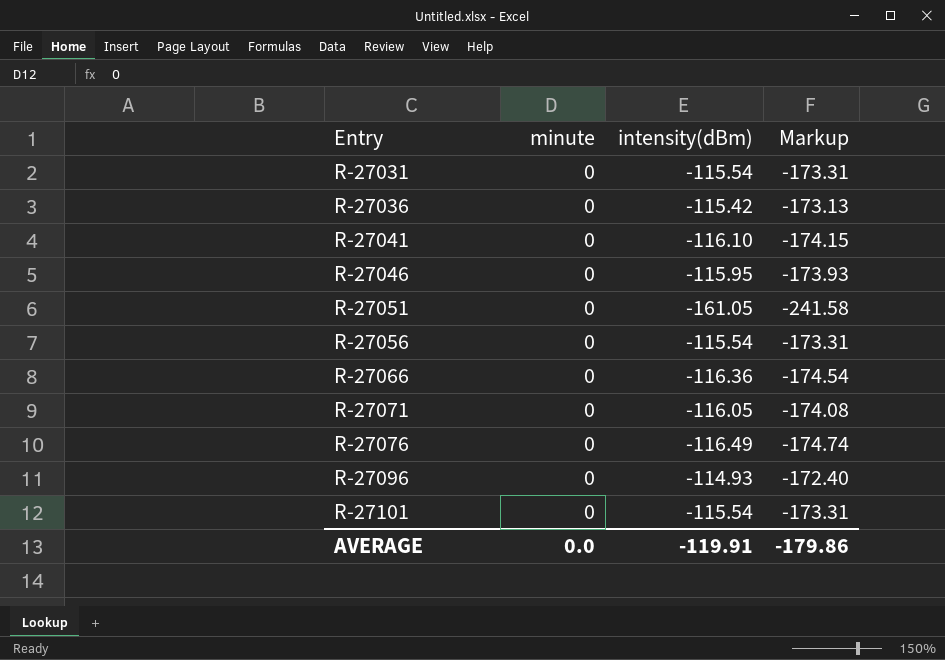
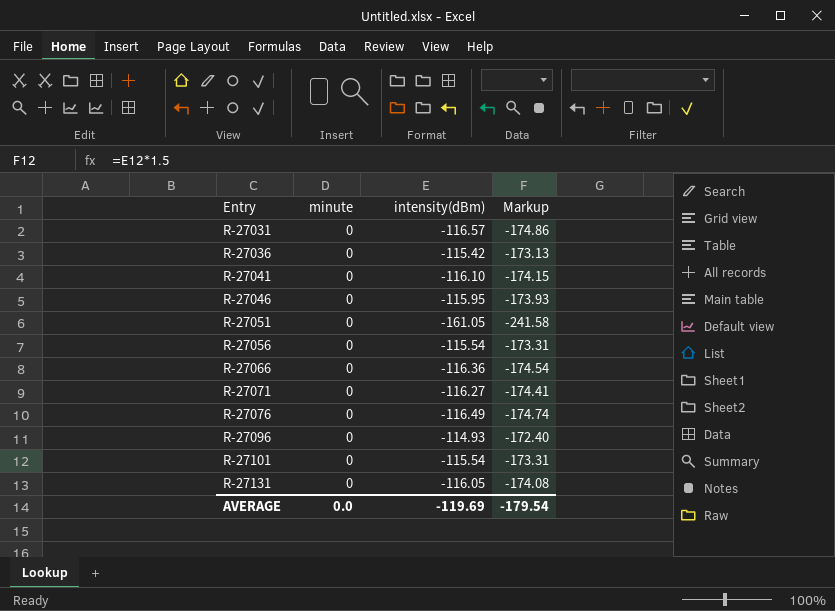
R-27031 | intensity(dBm): -115.54 -> -116.57
R-27031 | Markup: -173.31 -> -174.86
R-27071 | intensity(dBm): -116.05 -> -116.27
R-27071 | Markup: -174.08 -> -174.41
row R-27131: none -> 0 | -116.05 | -174.08
AVERAGE | intensity(dBm): -119.91 -> -119.69
AVERAGE | Markup: -179.86 -> -179.54

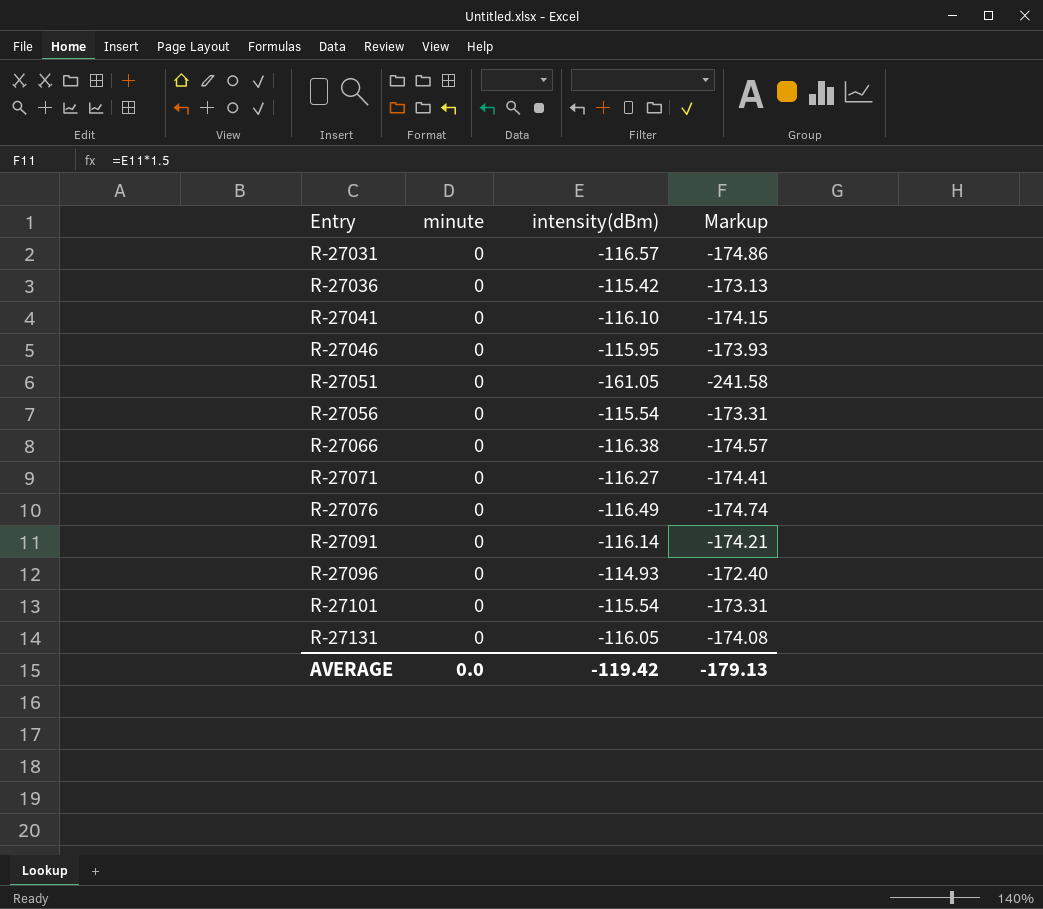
R-27066 | intensity(dBm): -116.36 -> -116.38
R-27066 | Markup: -174.54 -> -174.57
row R-27091: none -> 0 | -116.14 | -174.21
AVERAGE | intensity(dBm): -119.69 -> -119.42
AVERAGE | Markup: -179.54 -> -179.13

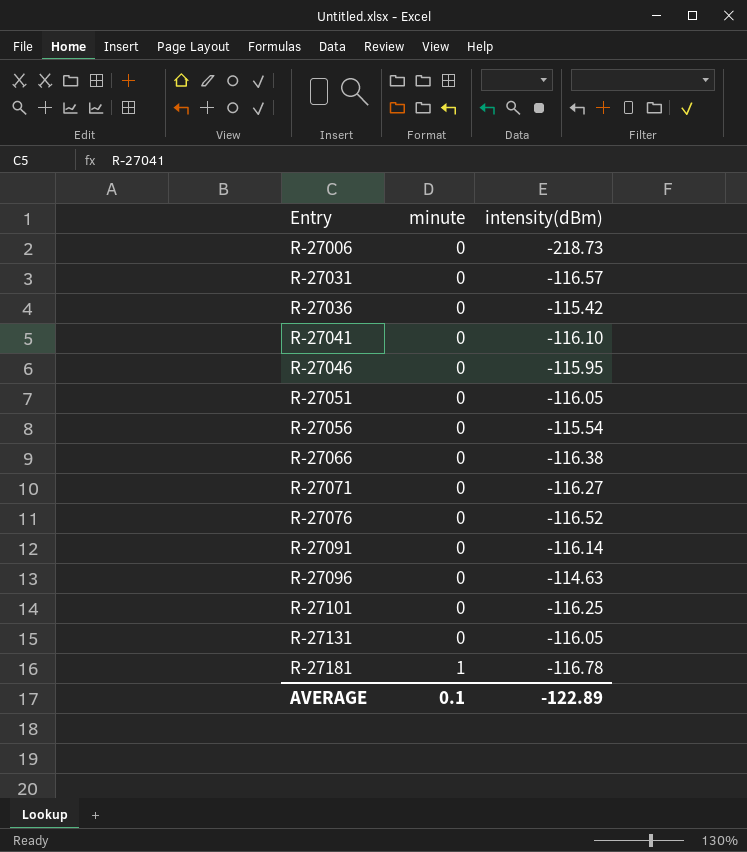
column Markup | formula: [intensity(dBm)] * 1.5 -> none
row R-27006: none -> 0 | -218.73
R-27051 | intensity(dBm): -161.05 -> -116.05
R-27076 | intensity(dBm): -116.49 -> -116.52
R-27096 | intensity(dBm): -114.93 -> -114.63
R-27101 | intensity(dBm): -115.54 -> -116.25
row R-27181: none -> 1 | -116.78
AVERAGE | minute: 0.0 -> 0.1
AVERAGE | intensity(dBm): -119.42 -> -122.89

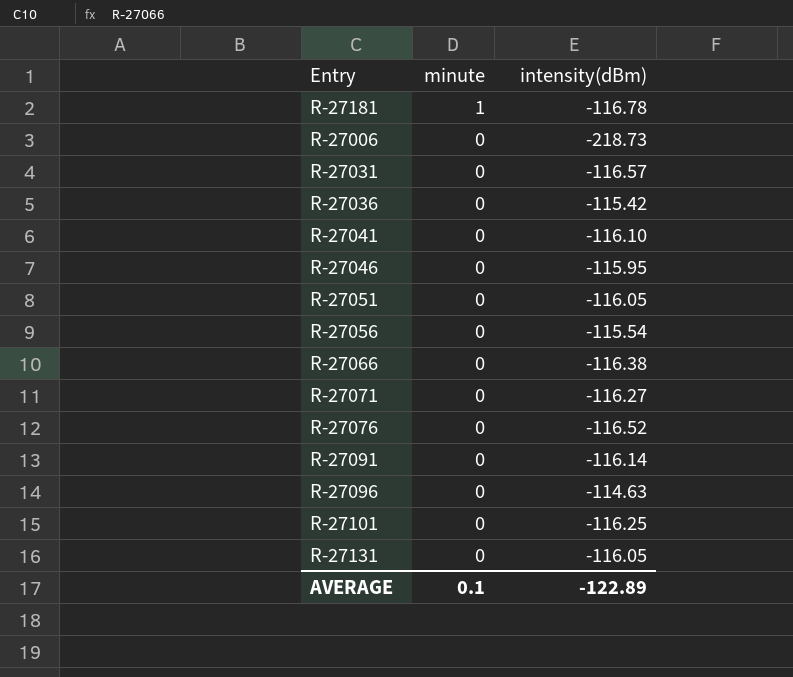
row order: Entry ascending -> minute descending

